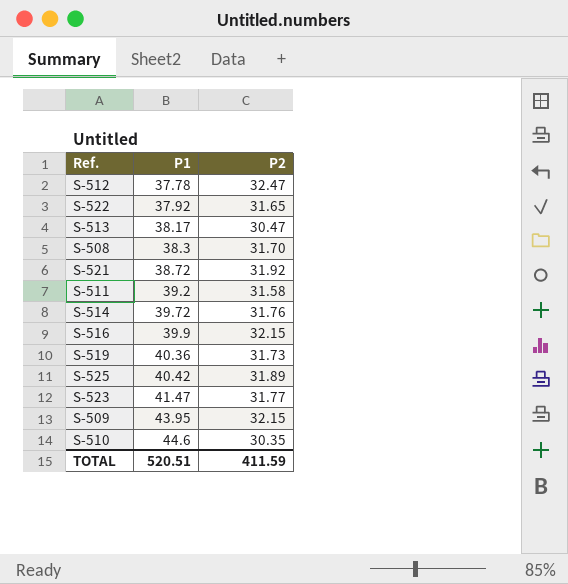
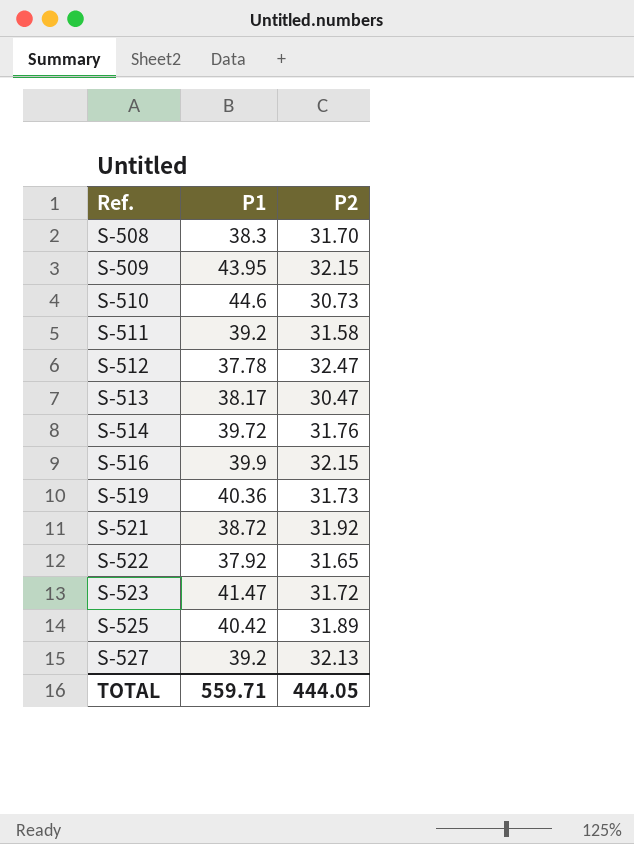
row order: P1 ascending -> Ref. ascending
S-510 | P2: 30.35 -> 30.73
S-523 | P2: 31.77 -> 31.72
row S-527: none -> 39.2 | 32.13
TOTAL | P1: 520.51 -> 559.71
TOTAL | P2: 411.59 -> 444.05

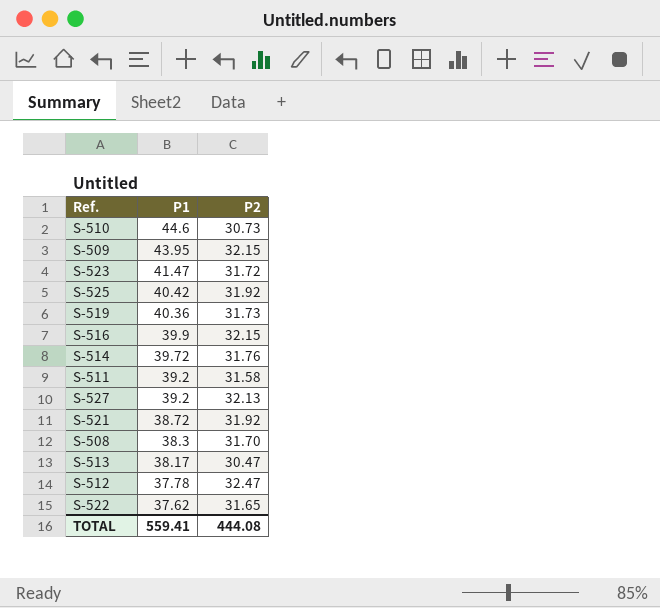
row order: Ref. ascending -> P1 descending
S-525 | P2: 31.89 -> 31.92
S-522 | P1: 37.92 -> 37.62
TOTAL | P1: 559.71 -> 559.41
TOTAL | P2: 444.05 -> 444.08

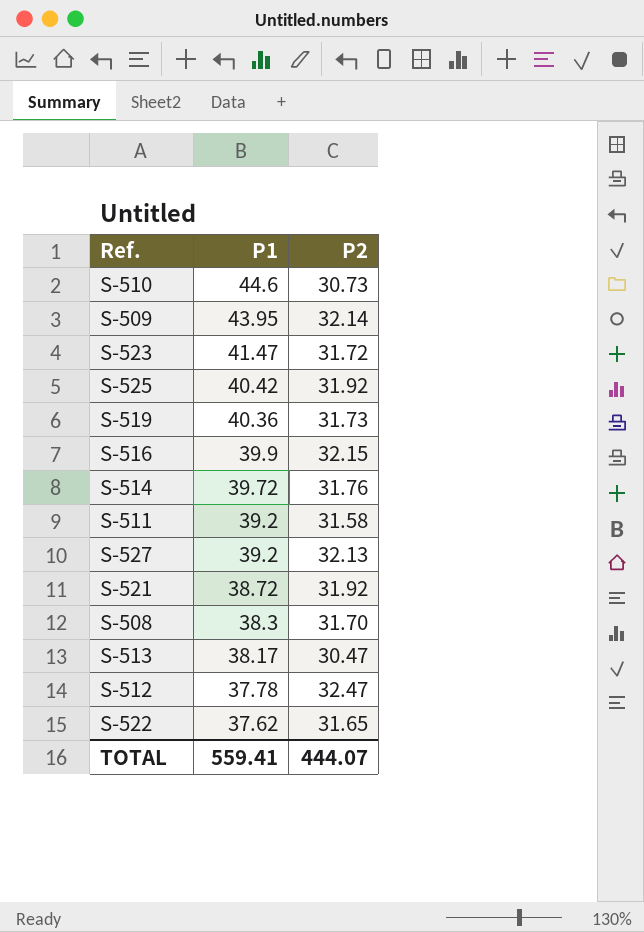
S-509 | P2: 32.15 -> 32.14
TOTAL | P2: 444.08 -> 444.07

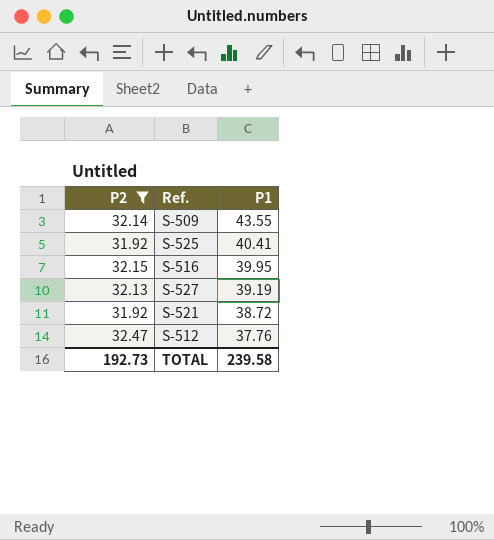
filter: none -> P2 >= 31.92
column P2 | position: 3 -> 1
S-509 | P1: 43.95 -> 43.55
S-525 | P1: 40.42 -> 40.41
S-516 | P1: 39.9 -> 39.95
S-527 | P1: 39.2 -> 39.19
S-512 | P1: 37.78 -> 37.76
TOTAL | P2: 444.07 -> 192.73
TOTAL | P1: 559.41 -> 239.58

